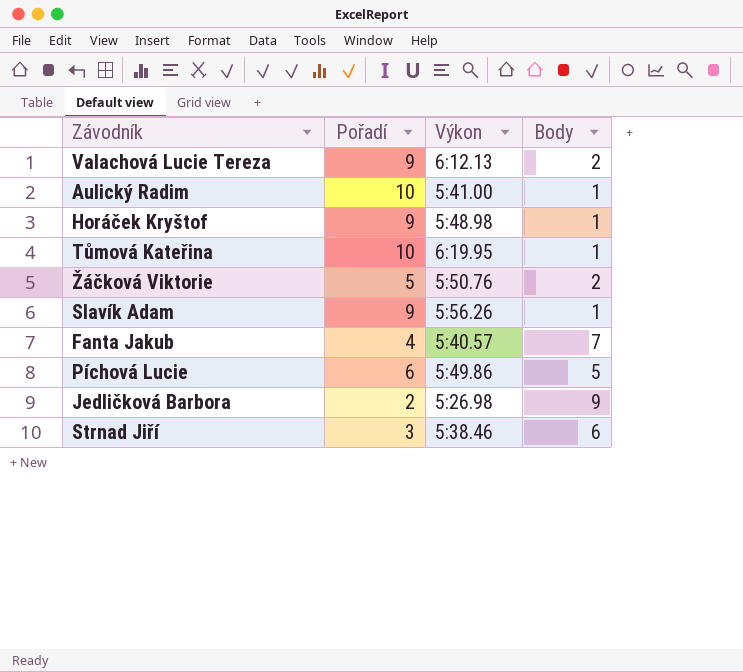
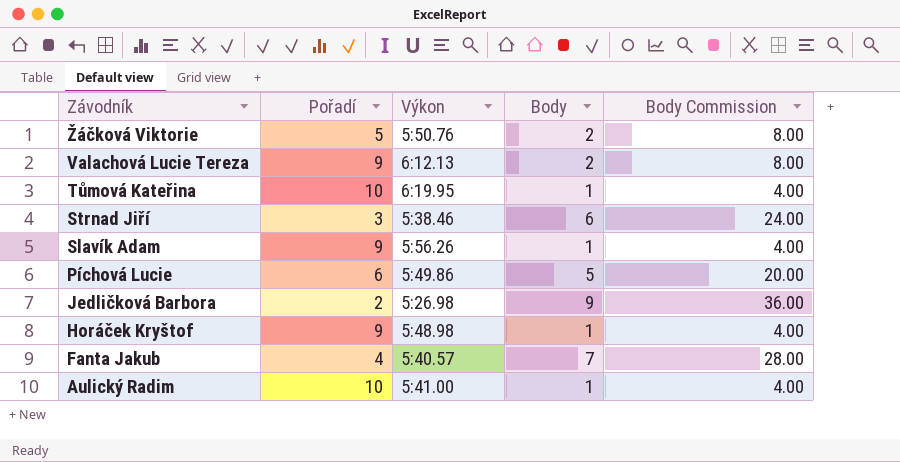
row order: none -> Závodník descending
column Body Commission | formula: none -> [Body] * 4

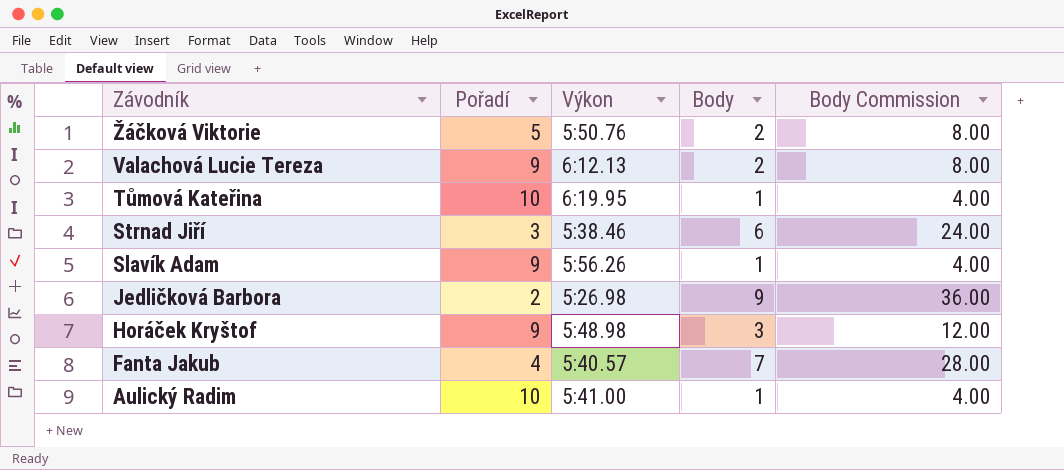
row Píchová Lucie: 6 | 5:49.86 | 5 | 20.00 -> none
Horáček Kryštof | Body: 1 -> 3
Horáček Kryštof | Body Commission: 4.00 -> 12.00

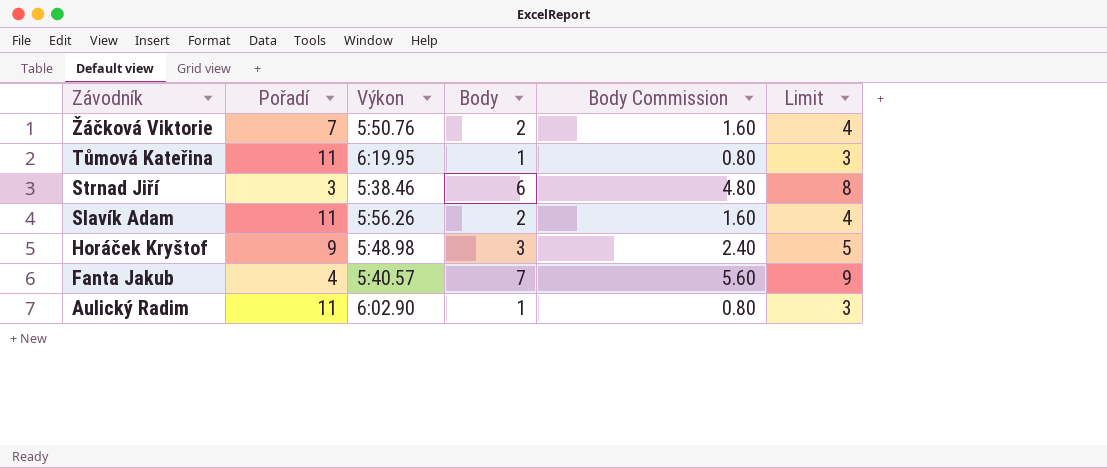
column Body Commission | formula: [Body] * 4 -> [Body] * 0.8
column Limit | formula: none -> [Body] + 2
row Valachová Lucie Tereza: 9 | 6:12.13 | 2 | 8.00 -> none
row Jedličková Barbora: 2 | 5:26.98 | 9 | 36.00 -> none
Žáčková Viktorie | Pořadí: 5 -> 7
Tůmová Kateřina | Pořadí: 10 -> 11
Slavík Adam | Pořadí: 9 -> 11
Slavík Adam | Body: 1 -> 2
Aulický Radim | Pořadí: 10 -> 11
Aulický Radim | Výkon: 5:41.00 -> 6:02.90

